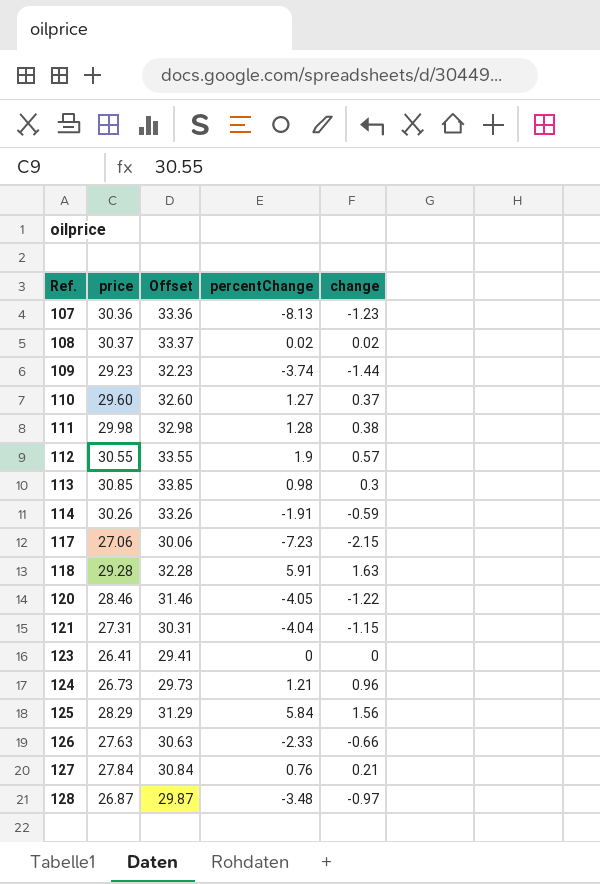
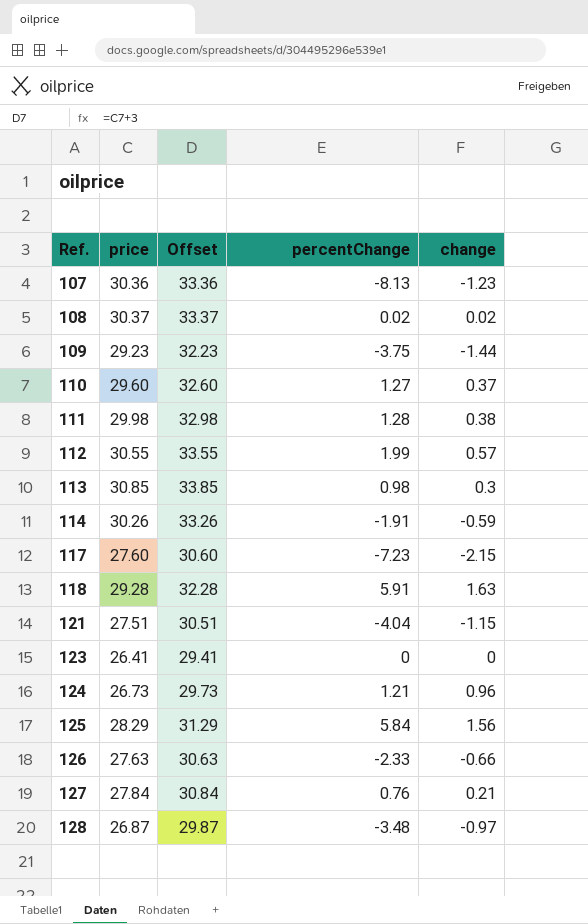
row 120: 28.46 | 31.46 | -4.05 | -1.22 -> none
109 | percentChange: -3.74 -> -3.75
112 | percentChange: 1.9 -> 1.99
117 | price: 27.06 -> 27.60
117 | Offset: 30.06 -> 30.60
121 | price: 27.31 -> 27.51
121 | Offset: 30.31 -> 30.51

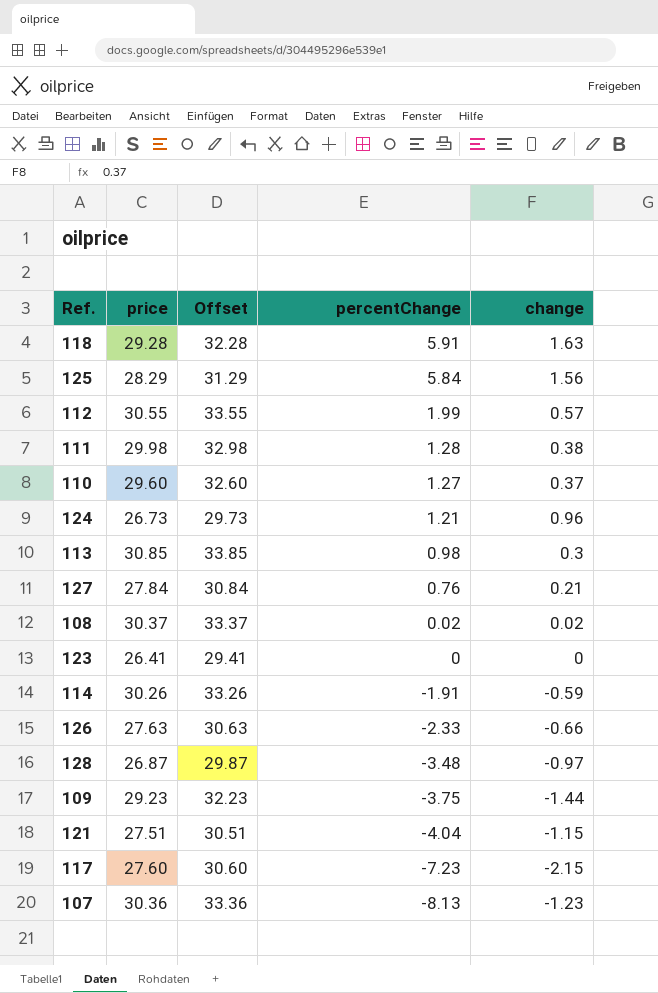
row order: Ref. ascending -> percentChange descending

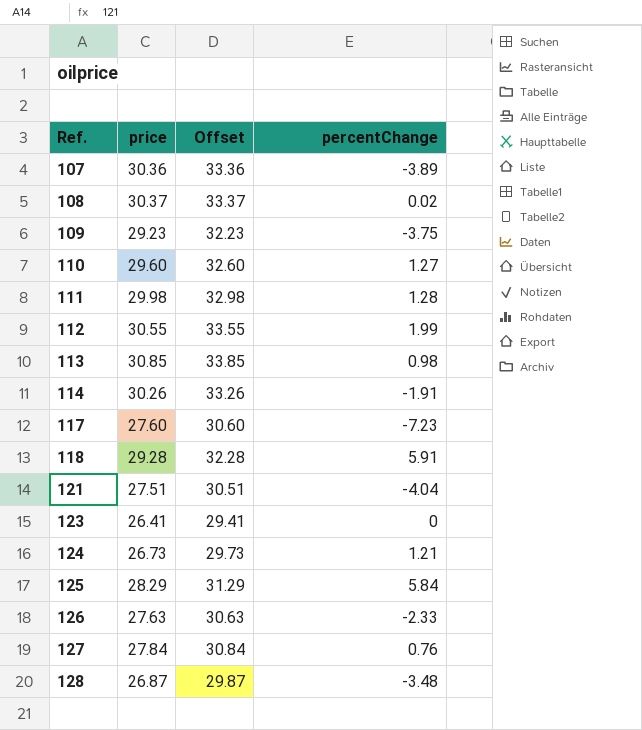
row order: percentChange descending -> Ref. ascending
column change | position: 5 -> none
107 | percentChange: -8.13 -> -3.89

